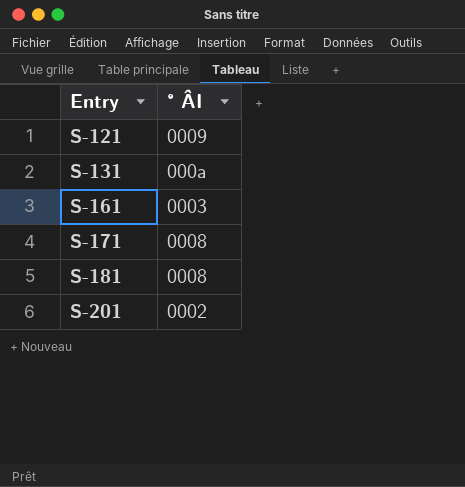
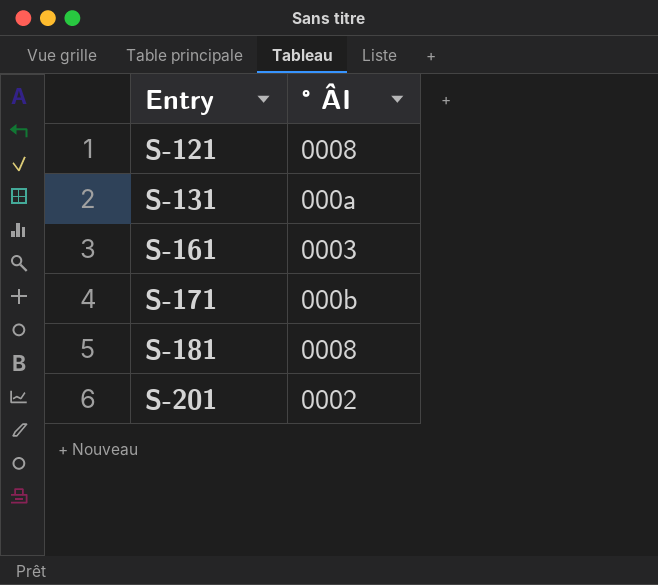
S-121 | ° ÂI: 0009 -> 0008
S-171 | ° ÂI: 0008 -> 000b

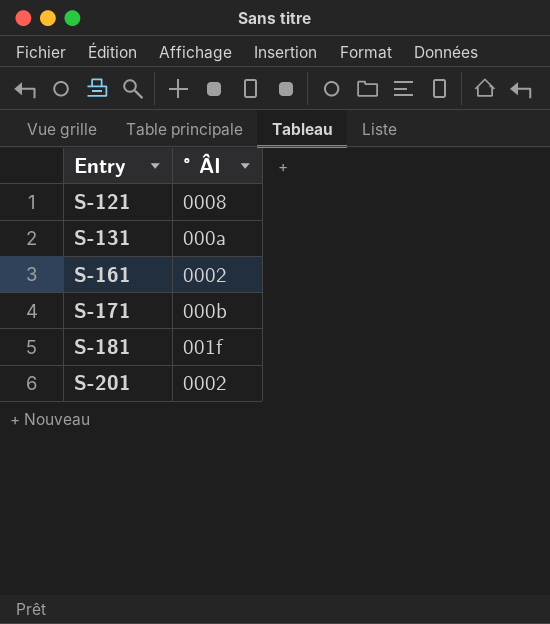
S-161 | ° ÂI: 0003 -> 0002
S-181 | ° ÂI: 0008 -> 001f

